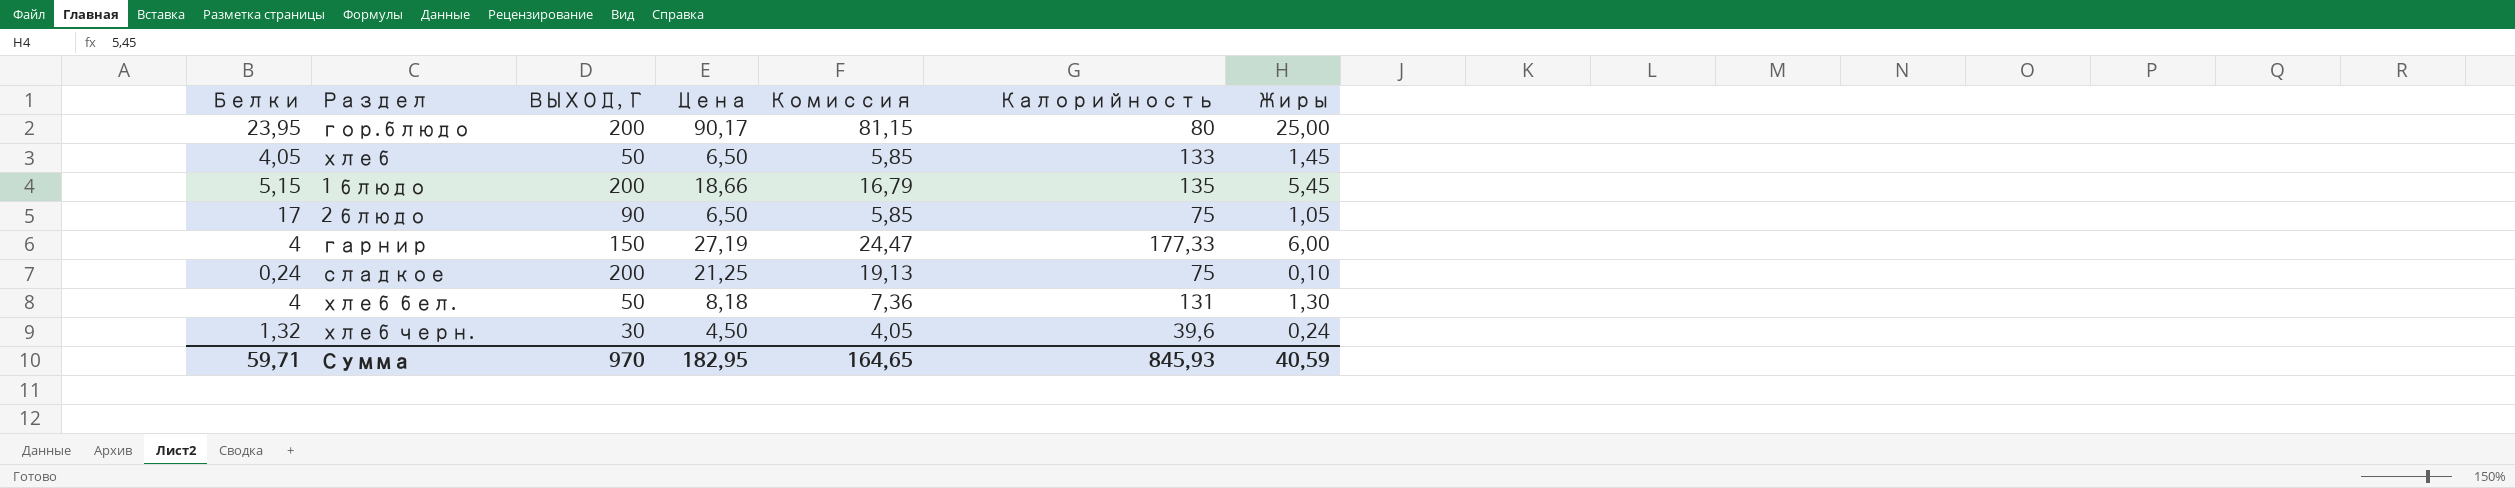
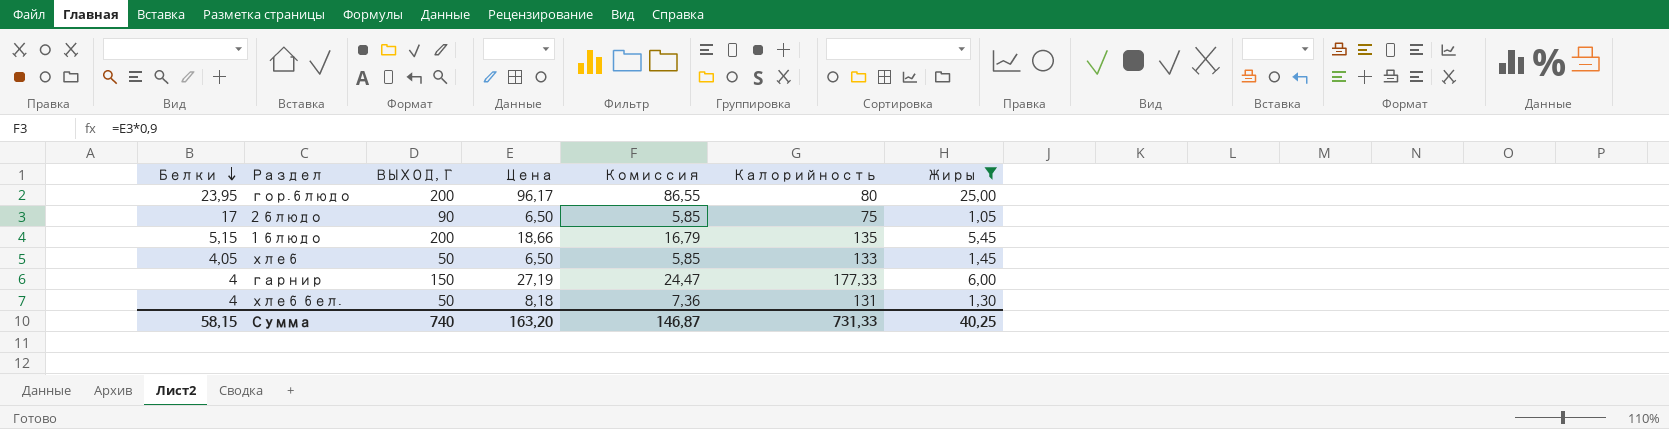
filter: none -> Жиры >= 1,05
row order: none -> Белки descending
гор.блюдо | Цена: 90,17 -> 96,17
гор.блюдо | Комиссия: 81,15 -> 86,55
Сумма | Белки: 59,71 -> 58,15
Сумма | ВЫХОД, Г: 970 -> 740
Сумма | Цена: 182,95 -> 163,20
Сумма | Комиссия: 164,65 -> 146,87
Сумма | Калорийность: 845,93 -> 731,33
Сумма | Жиры: 40,59 -> 40,25

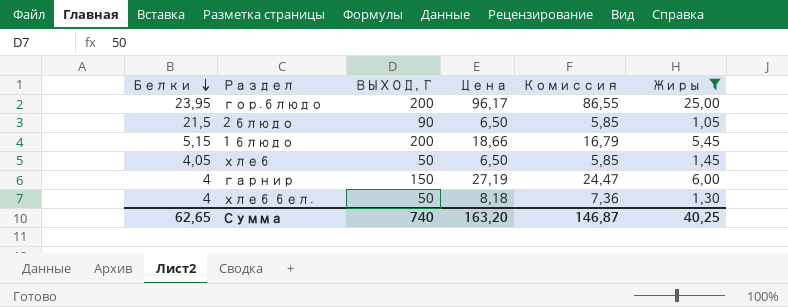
column Калорийность | position: 6 -> none
2 блюдо | Белки: 17 -> 21,5
Сумма | Белки: 58,15 -> 62,65

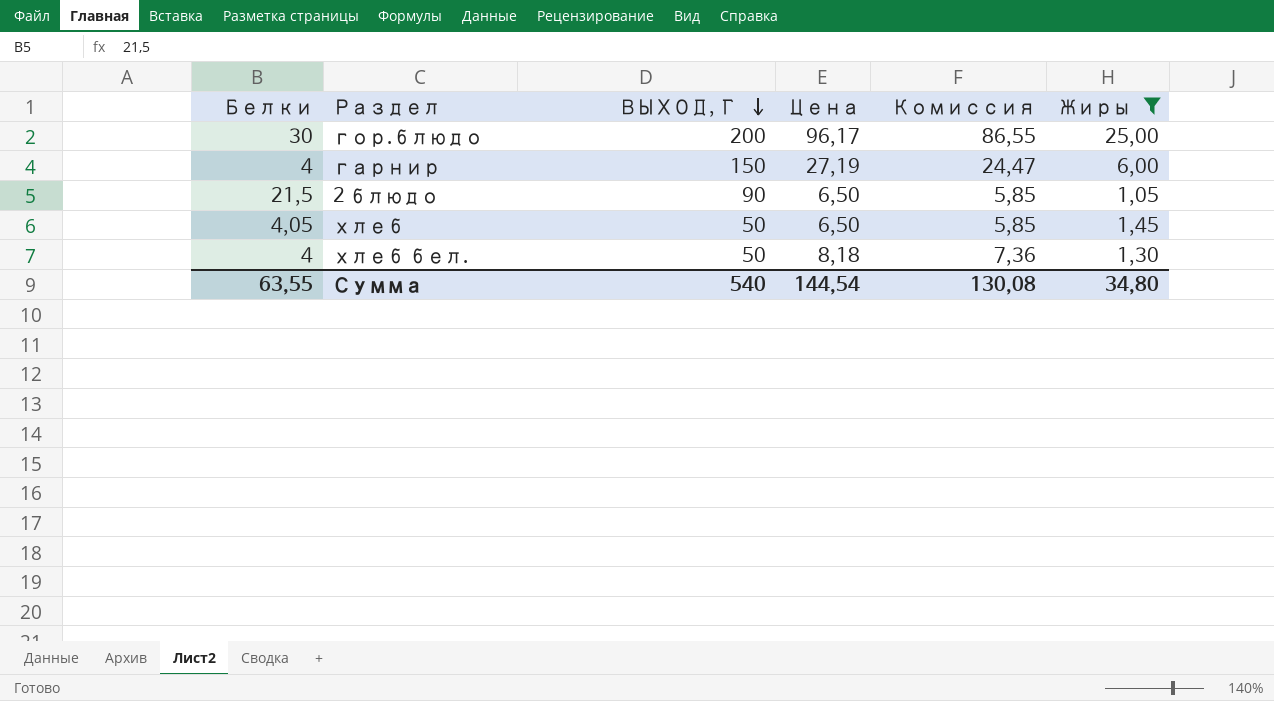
row order: Белки descending -> ВЫХОД, Г descending
row 1 блюдо: 5,15 | 200 | 18,66 | 16,79 | 5,45 -> none
гор.блюдо | Белки: 23,95 -> 30
Сумма | Белки: 62,65 -> 63,55
Сумма | ВЫХОД, Г: 740 -> 540
Сумма | Цена: 163,20 -> 144,54
Сумма | Комиссия: 146,87 -> 130,08
Сумма | Жиры: 40,25 -> 34,80

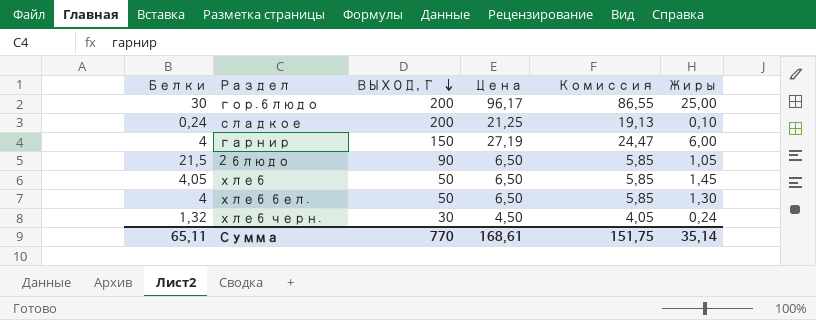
filter: Жиры >= 1,05 -> none
хлеб бел. | Цена: 8,18 -> 6,50
хлеб бел. | Комиссия: 7,36 -> 5,85
Сумма | Белки: 63,55 -> 65,11
Сумма | ВЫХОД, Г: 540 -> 770
Сумма | Цена: 144,54 -> 168,61
Сумма | Комиссия: 130,08 -> 151,75
Сумма | Жиры: 34,80 -> 35,14

